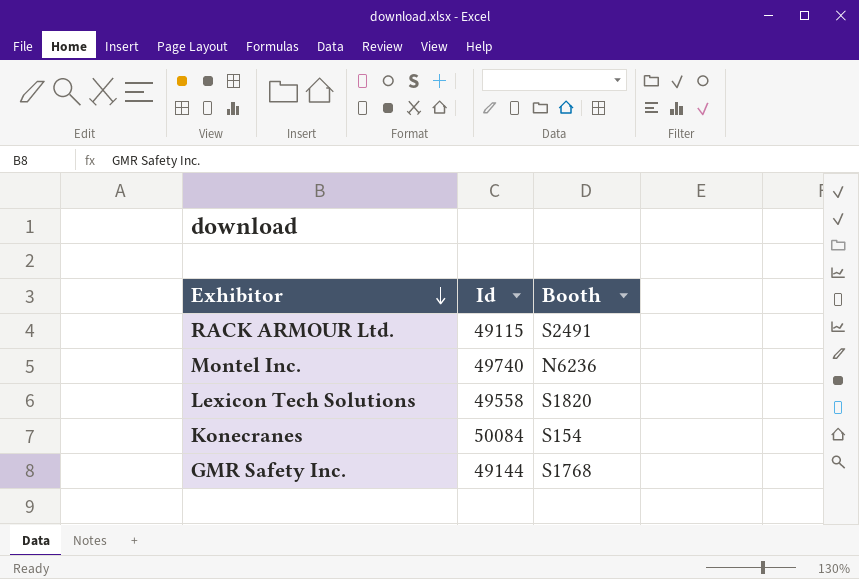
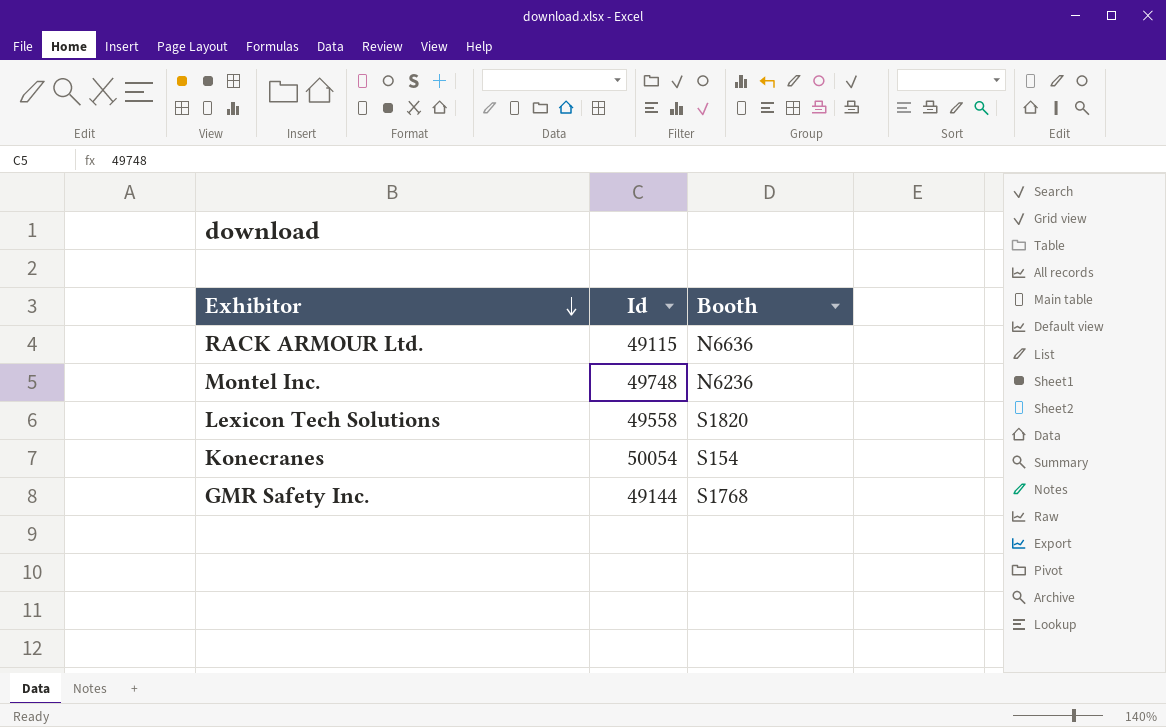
RACK ARMOUR Ltd. | Booth: S2491 -> N6636
Montel Inc. | Id: 49740 -> 49748
Konecranes | Id: 50084 -> 50054

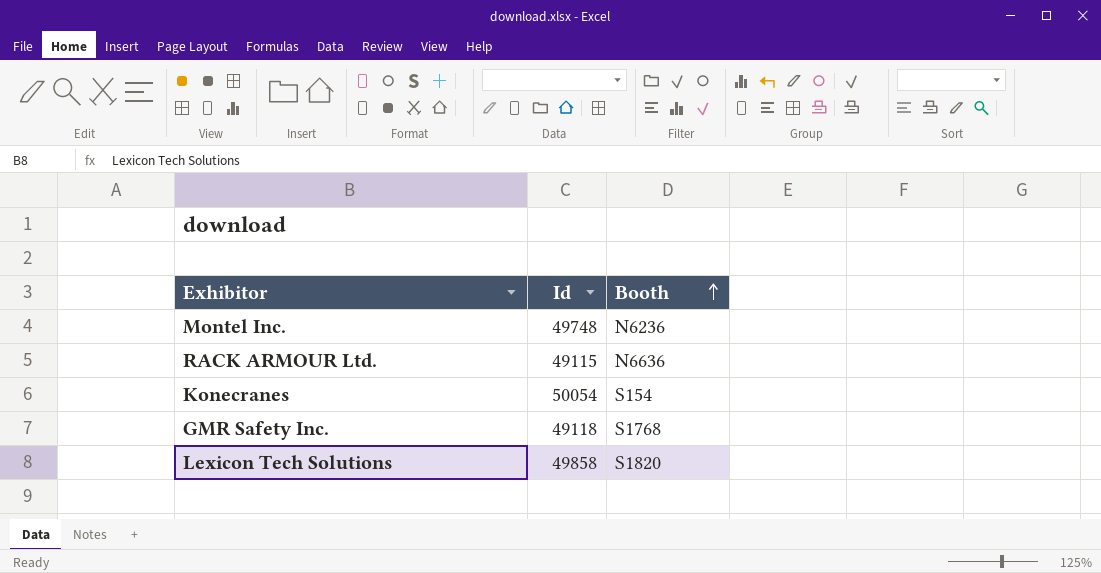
row order: Exhibitor descending -> Booth ascending
GMR Safety Inc. | Id: 49144 -> 49118
Lexicon Tech Solutions | Id: 49558 -> 49858

